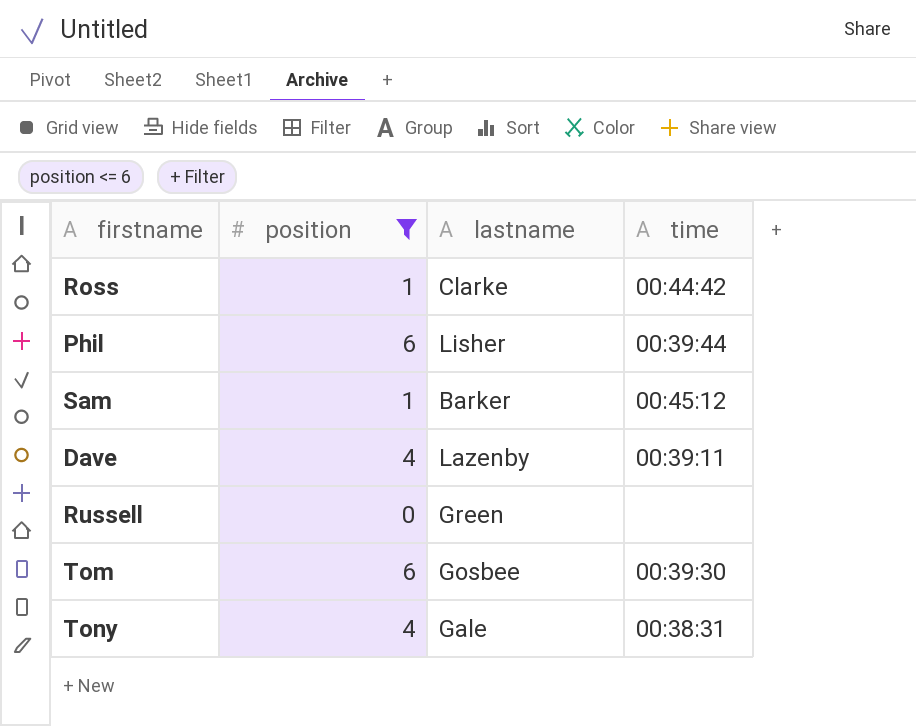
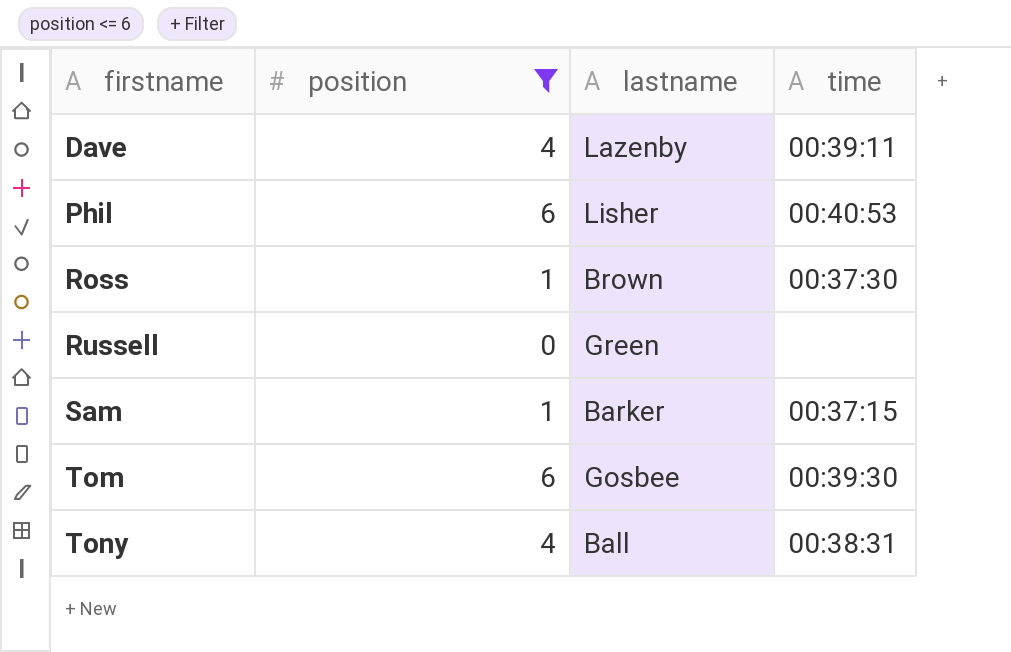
row order: none -> firstname ascending
Phil | time: 00:39:44 -> 00:40:53
Ross | lastname: Clarke -> Brown
Ross | time: 00:44:42 -> 00:37:30
Sam | time: 00:45:12 -> 00:37:15
Tony | lastname: Gale -> Ball

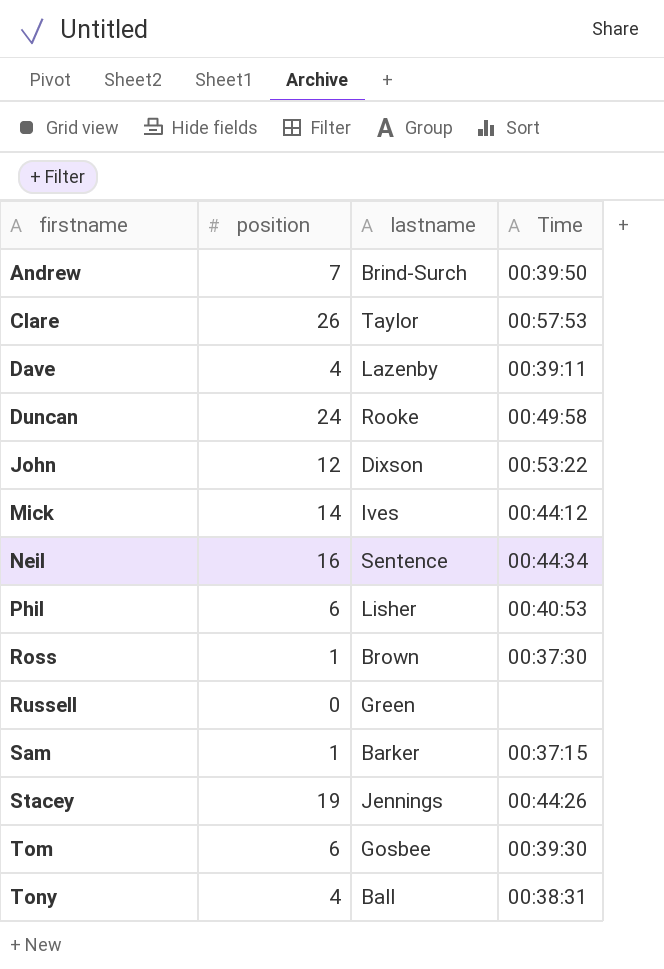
filter: position <= 6 -> none
column name: time -> Time

